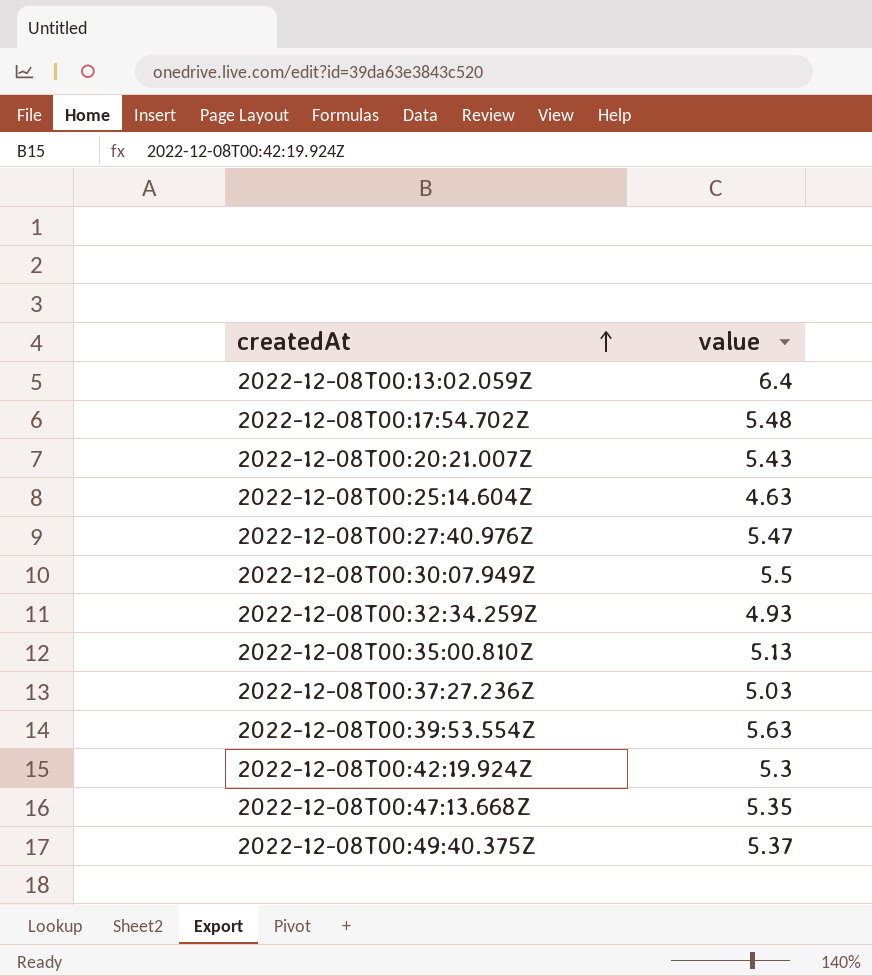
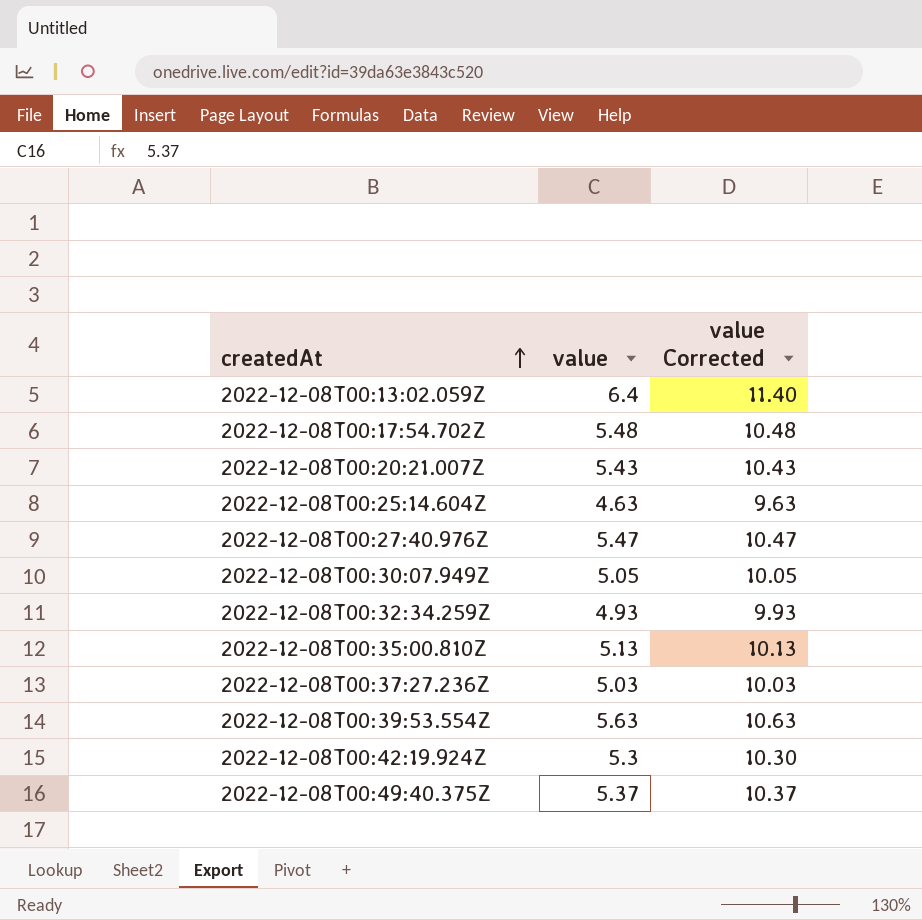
column value Corrected | formula: none -> [value] + 5
row 2022-12-08T00:47:13.668Z: 5.35 -> none
2022-12-08T00:30:07.949Z | value: 5.5 -> 5.05

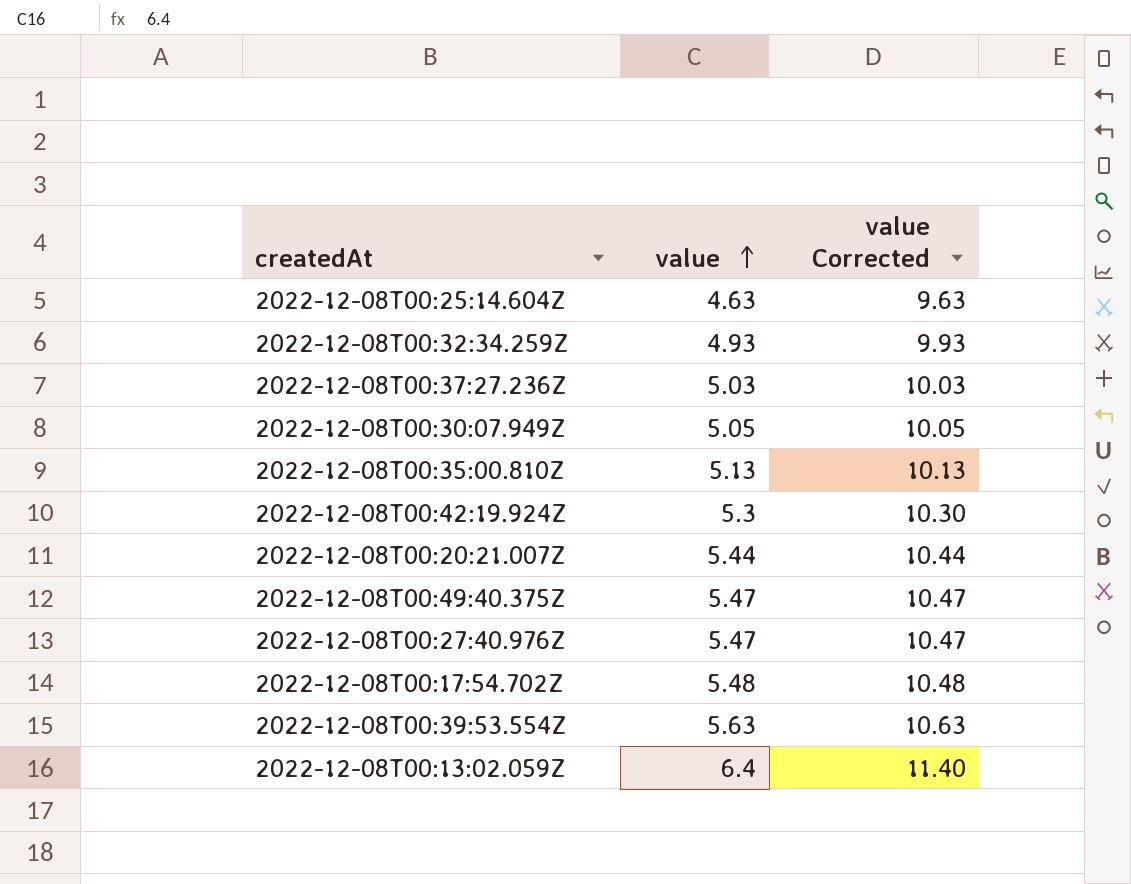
row order: createdAt ascending -> value ascending
2022-12-08T00:20:21.007Z | value: 5.43 -> 5.44
2022-12-08T00:20:21.007Z | value Corrected: 10.43 -> 10.44
2022-12-08T00:49:40.375Z | value: 5.37 -> 5.47
2022-12-08T00:49:40.375Z | value Corrected: 10.37 -> 10.47

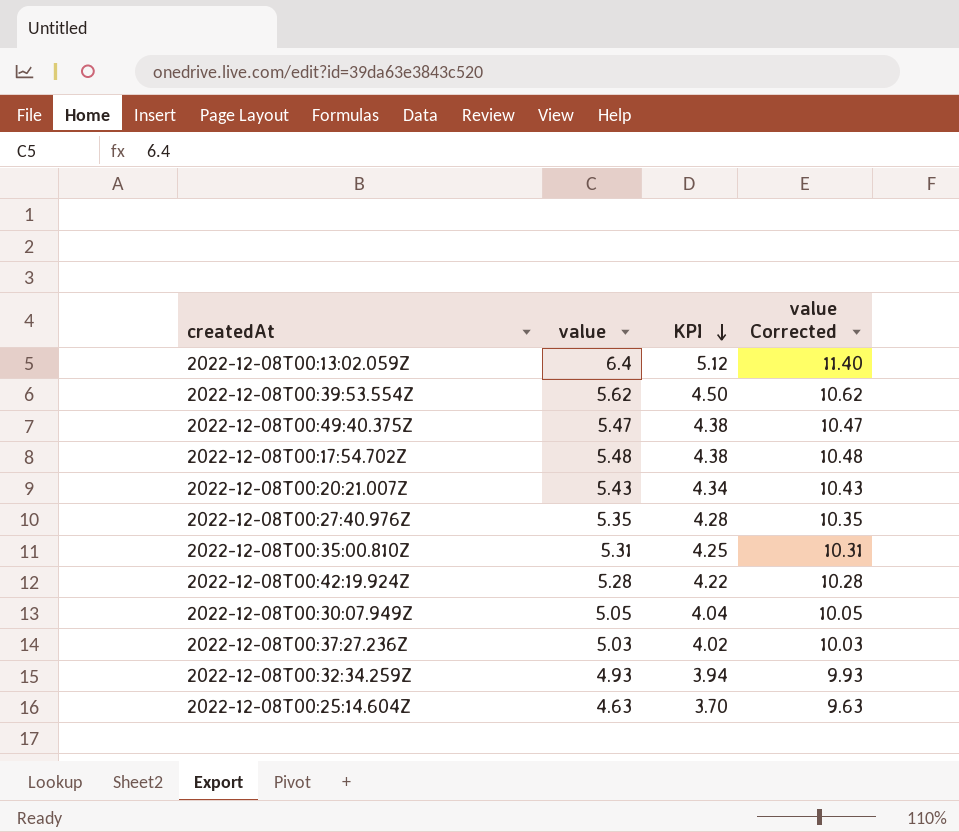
row order: value ascending -> KPI descending
column KPI | formula: none -> [value] * 0.8
2022-12-08T00:39:53.554Z | value: 5.63 -> 5.62
2022-12-08T00:39:53.554Z | value Corrected: 10.63 -> 10.62
2022-12-08T00:20:21.007Z | value: 5.44 -> 5.43
2022-12-08T00:20:21.007Z | value Corrected: 10.44 -> 10.43
2022-12-08T00:27:40.976Z | value: 5.47 -> 5.35
2022-12-08T00:27:40.976Z | value Corrected: 10.47 -> 10.35
2022-12-08T00:35:00.810Z | value: 5.13 -> 5.31
2022-12-08T00:35:00.810Z | value Corrected: 10.13 -> 10.31
2022-12-08T00:42:19.924Z | value: 5.3 -> 5.28
2022-12-08T00:42:19.924Z | value Corrected: 10.30 -> 10.28

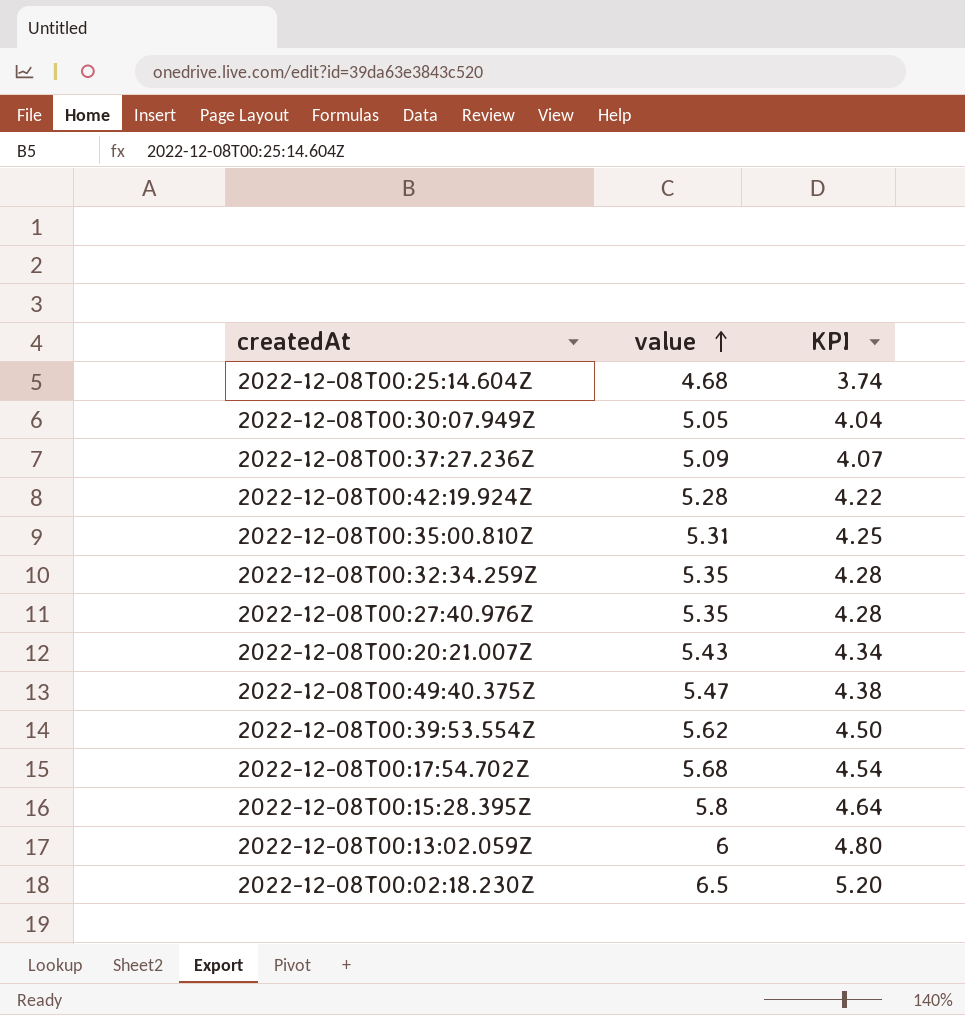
row order: KPI descending -> value ascending
column value Corrected | formula: [value] + 5 -> none
2022-12-08T00:25:14.604Z | value: 4.63 -> 4.68
2022-12-08T00:25:14.604Z | KPI: 3.70 -> 3.74
2022-12-08T00:37:27.236Z | value: 5.03 -> 5.09
2022-12-08T00:37:27.236Z | KPI: 4.02 -> 4.07
2022-12-08T00:32:34.259Z | value: 4.93 -> 5.35
2022-12-08T00:32:34.259Z | KPI: 3.94 -> 4.28
2022-12-08T00:17:54.702Z | value: 5.48 -> 5.68
2022-12-08T00:17:54.702Z | KPI: 4.38 -> 4.54
row 2022-12-08T00:15:28.395Z: none -> 5.8 | 4.64
2022-12-08T00:13:02.059Z | value: 6.4 -> 6
2022-12-08T00:13:02.059Z | KPI: 5.12 -> 4.80
row 2022-12-08T00:02:18.230Z: none -> 6.5 | 5.20

